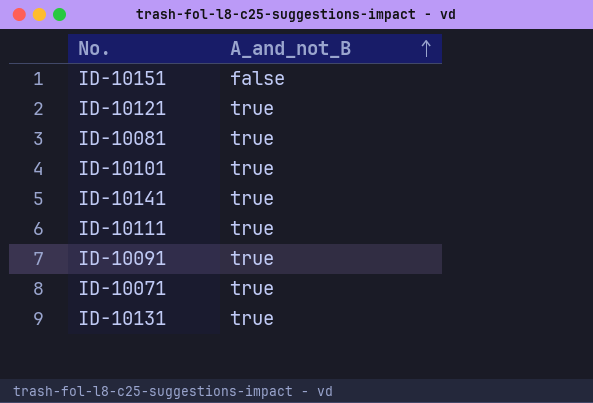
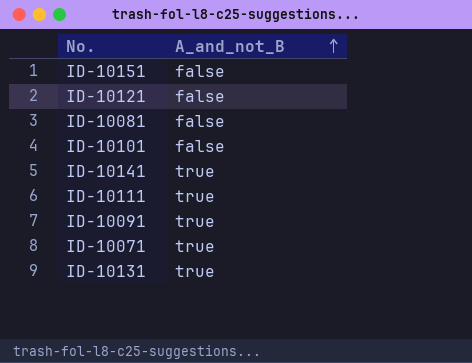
ID-10121 | A_and_not_B: true -> false
ID-10081 | A_and_not_B: true -> false
ID-10101 | A_and_not_B: true -> false

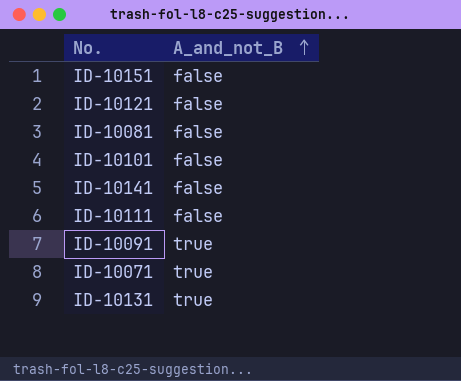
ID-10141 | A_and_not_B: true -> false
ID-10111 | A_and_not_B: true -> false

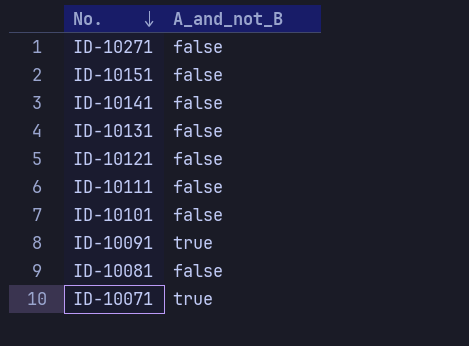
row order: A_and_not_B ascending -> No. descending
row ID-10271: none -> false
ID-10131 | A_and_not_B: true -> false

